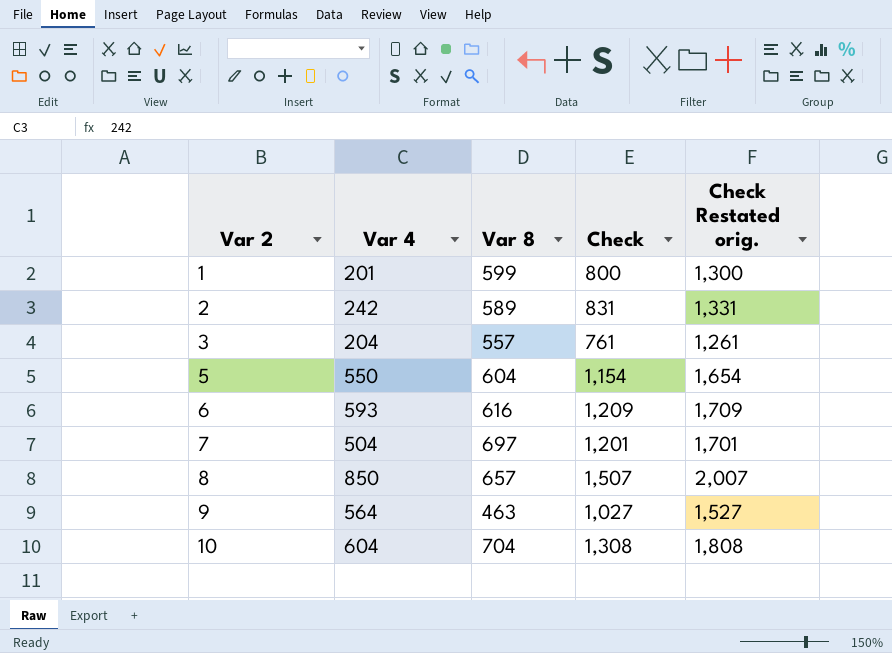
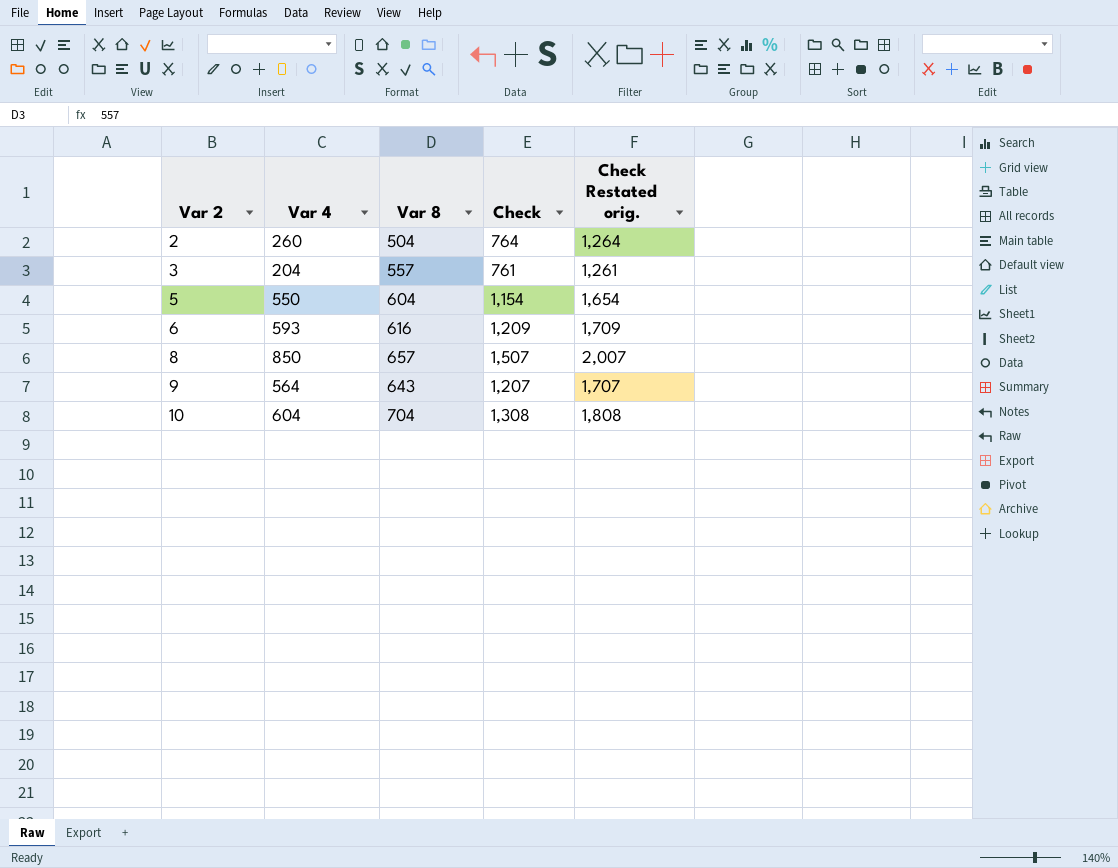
row 1: 201 | 599 | 800 | 1,300 -> none
row 7: 504 | 697 | 1,201 | 1,701 -> none
2 | Var 4: 242 -> 260
2 | Var 8: 589 -> 504
2 | Check: 831 -> 764
2 | Check Restated orig.: 1,331 -> 1,264
9 | Var 8: 463 -> 643
9 | Check: 1,027 -> 1,207
9 | Check Restated orig.: 1,527 -> 1,707

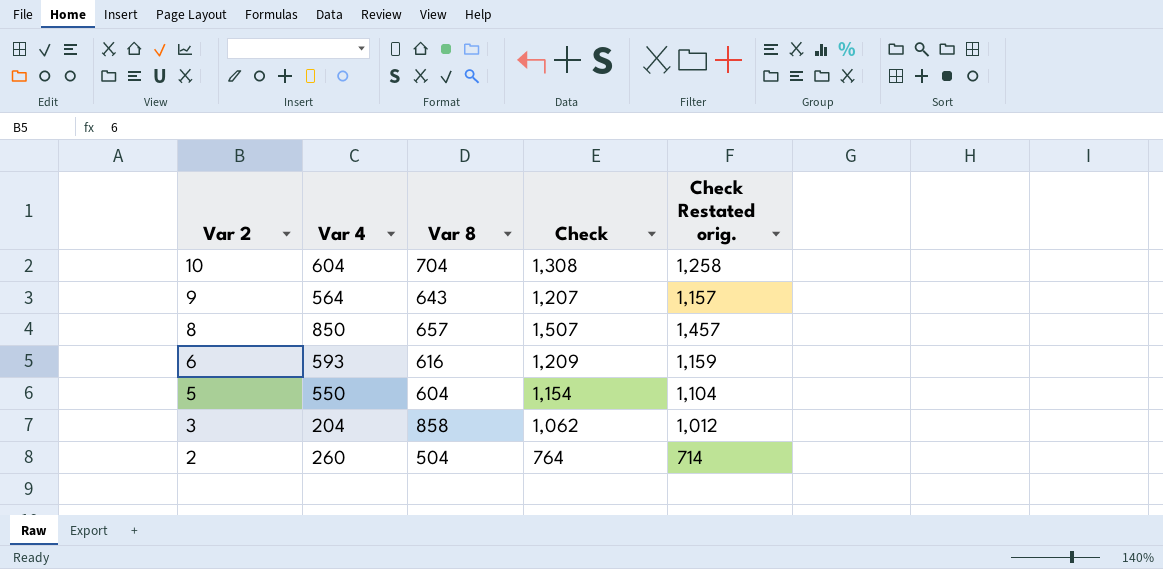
row order: Var 2 ascending -> Var 2 descending
column Check Restated orig. | formula: [Check] + 500 -> [Check] - 50
3 | Var 8: 557 -> 858
3 | Check: 761 -> 1,062

